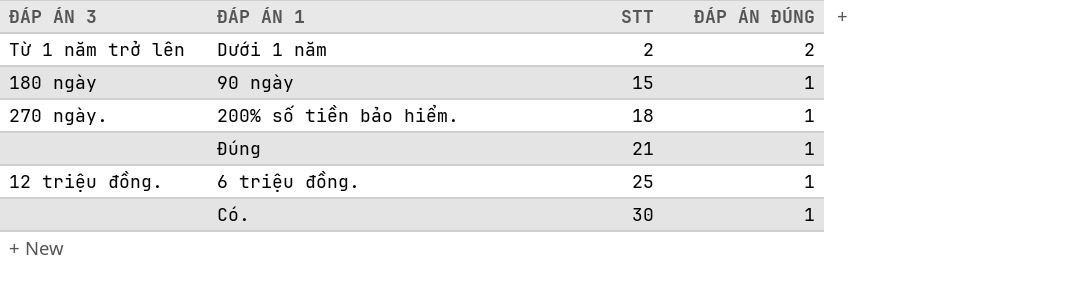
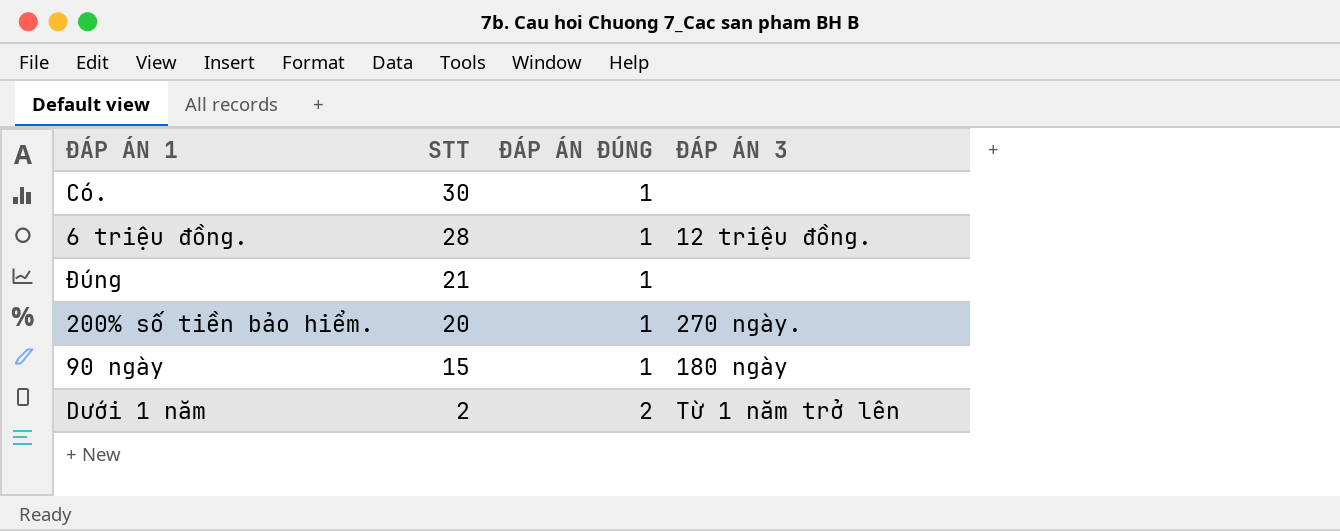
row order: STT ascending -> STT descending
column ĐÁP ÁN 3 | position: 1 -> 4
6 triệu đồng. | STT: 25 -> 28
200% số tiền bảo hiểm. | STT: 18 -> 20

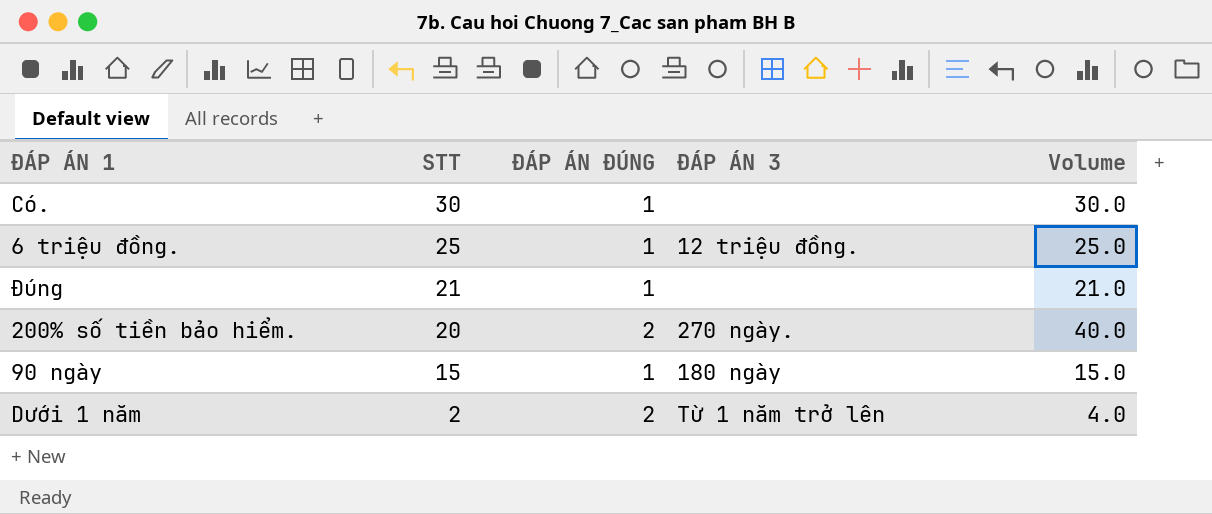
column Volume | formula: none -> [STT] * [ĐÁP ÁN ĐÚNG]
6 triệu đồng. | STT: 28 -> 25
200% số tiền bảo hiểm. | ĐÁP ÁN ĐÚNG: 1 -> 2

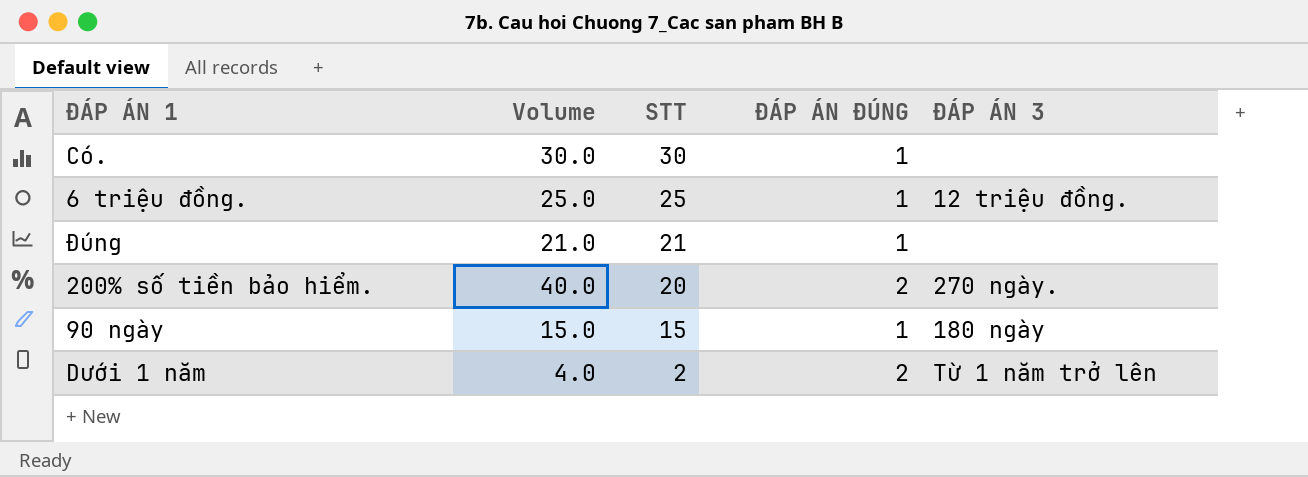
column Volume | position: 5 -> 2

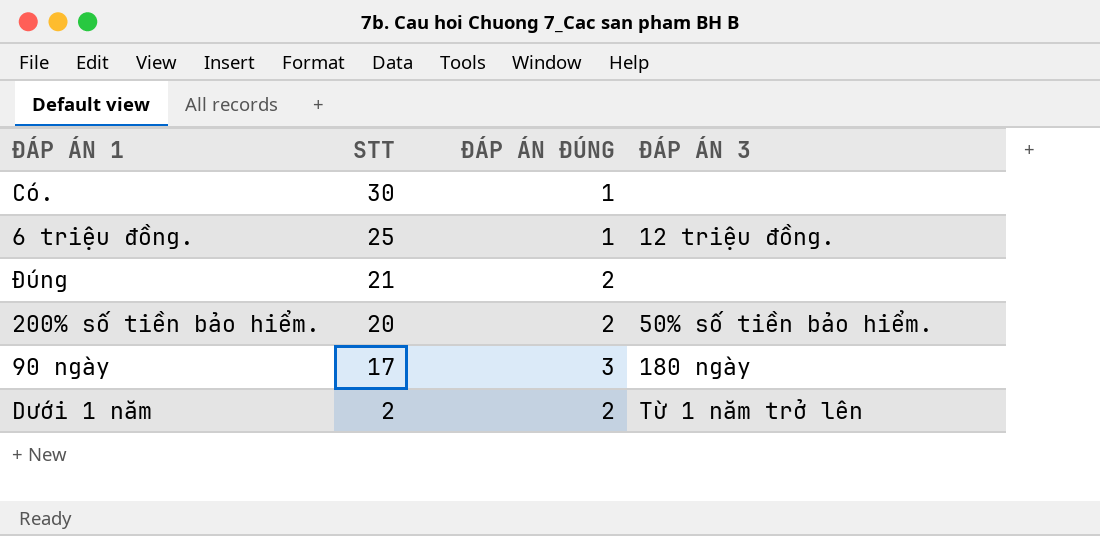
column Volume | formula: [STT] * [ĐÁP ÁN ĐÚNG] -> none
Đúng | ĐÁP ÁN ĐÚNG: 1 -> 2
200% số tiền bảo hiểm. | ĐÁP ÁN 3: 270 ngày. -> 50% số tiền bảo hiểm.
90 ngày | STT: 15 -> 17
90 ngày | ĐÁP ÁN ĐÚNG: 1 -> 3

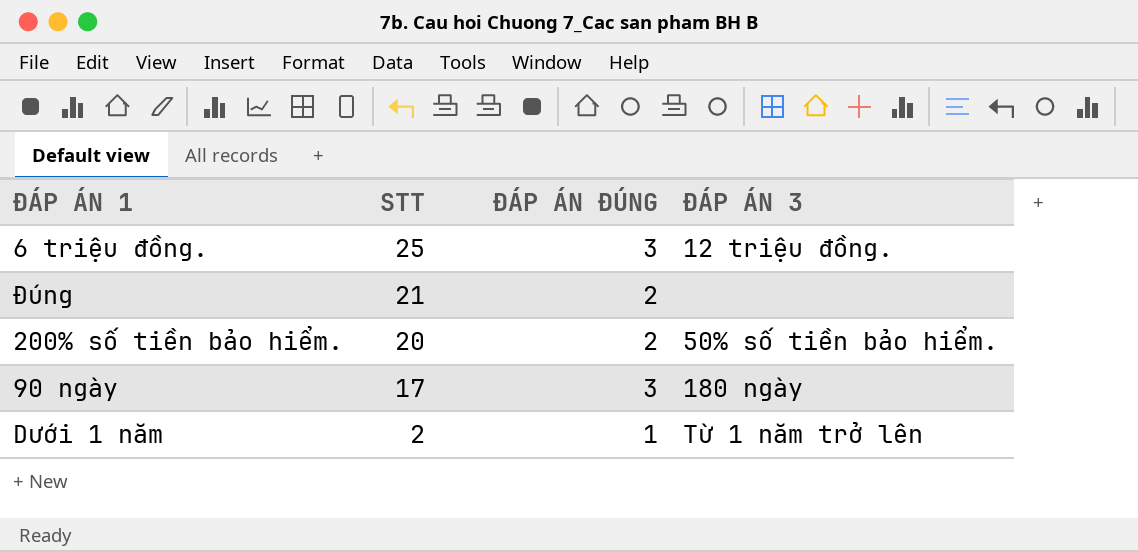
row Có.: 30 | 1 | none -> none
6 triệu đồng. | ĐÁP ÁN ĐÚNG: 1 -> 3
Dưới 1 năm | ĐÁP ÁN ĐÚNG: 2 -> 1

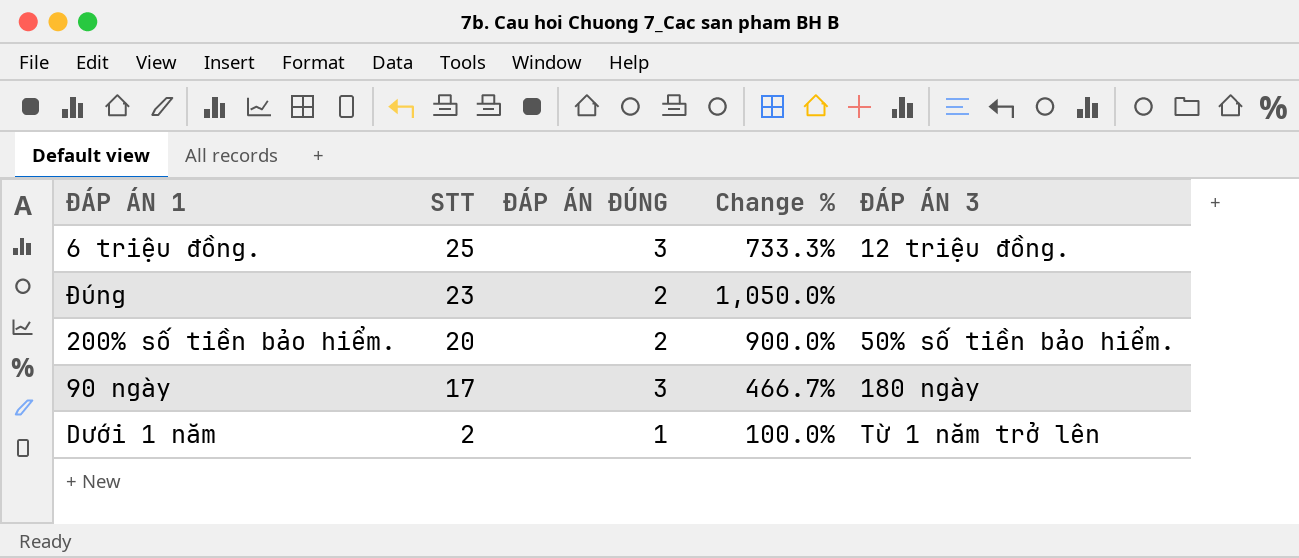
column Change % | formula: none -> ([STT] - [ĐÁP ÁN ĐÚNG]) / [ĐÁP ÁN ĐÚNG]
Đúng | STT: 21 -> 23

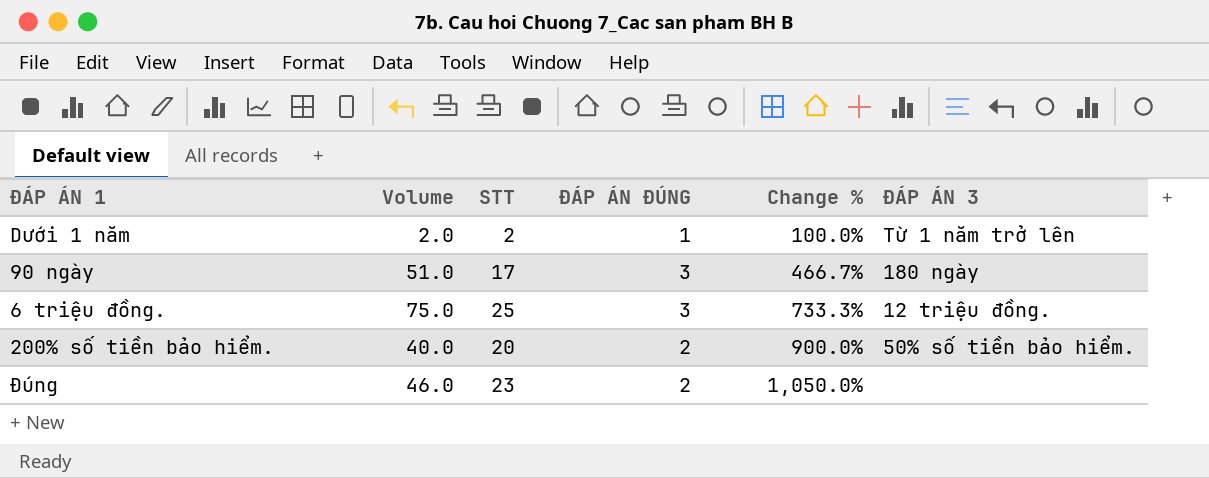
row order: STT descending -> Change % ascending
column Volume | formula: none -> [STT] * [ĐÁP ÁN ĐÚNG]

